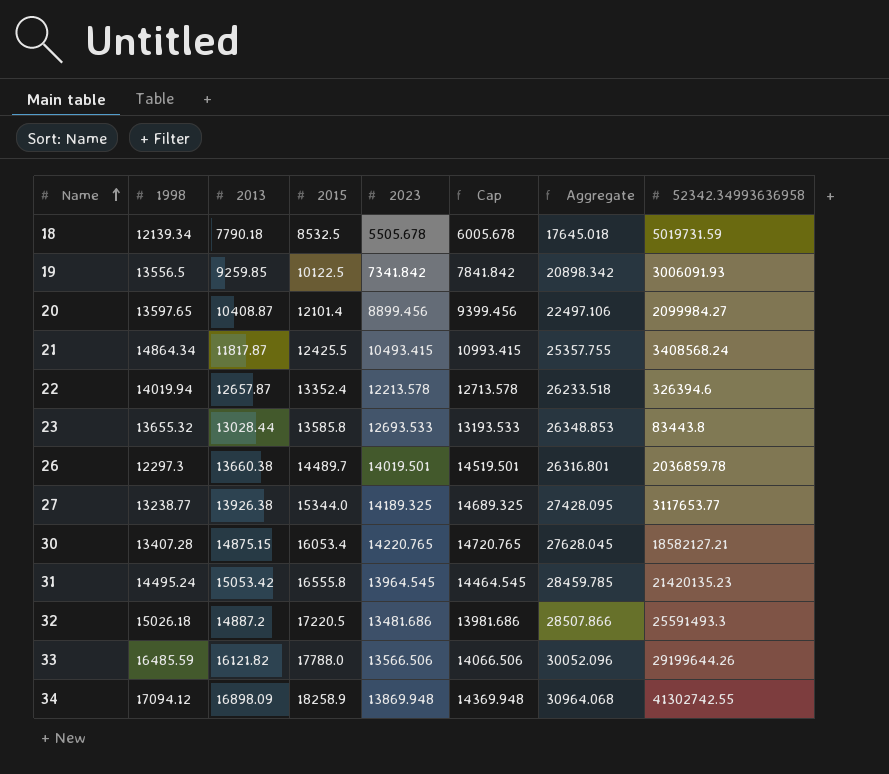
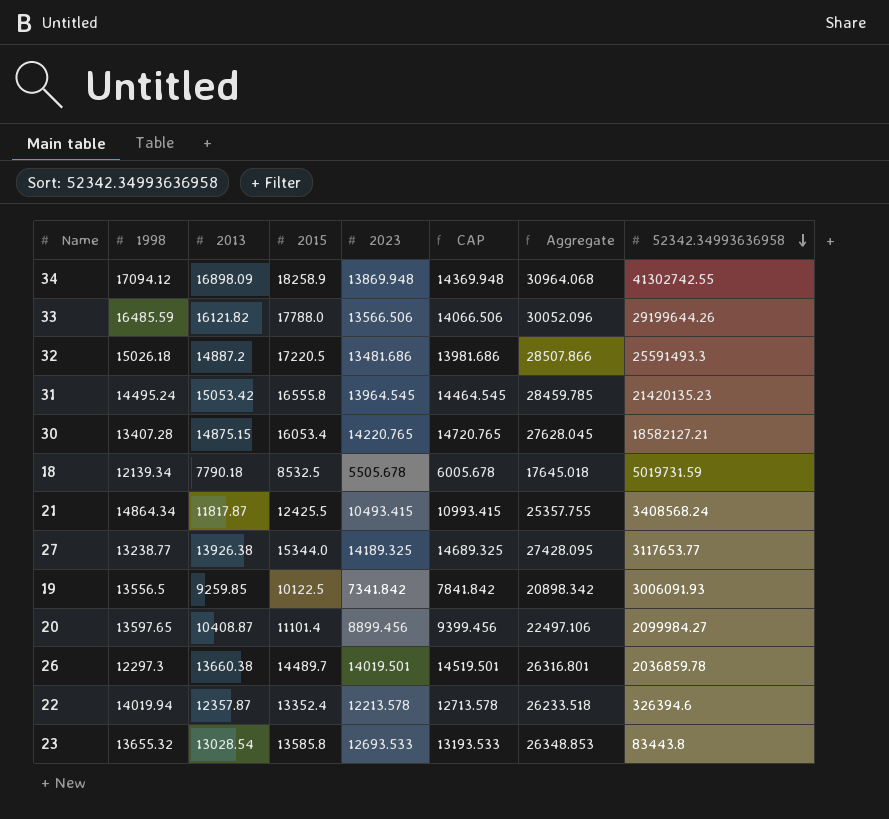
row order: Name ascending -> 52342.34993636958 descending
column name: Cap -> CAP
20 | 2015: 12101.4 -> 11101.4
22 | 2013: 12657.87 -> 12357.87
23 | 2013: 13028.44 -> 13028.54

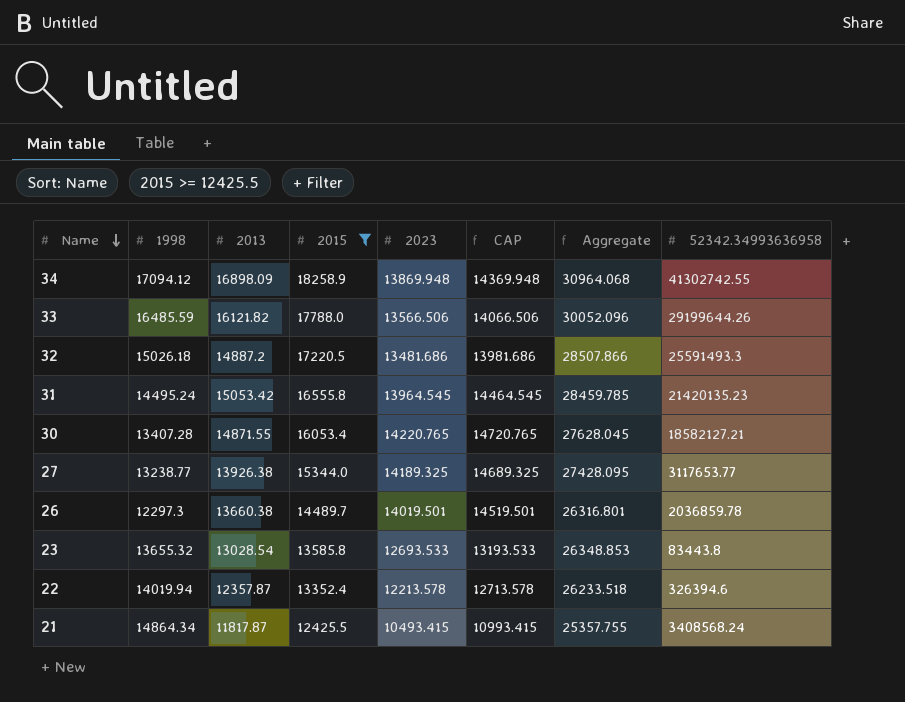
filter: none -> 2015 >= 12425.5
row order: 52342.34993636958 descending -> Name descending
30 | 2013: 14875.15 -> 14871.55

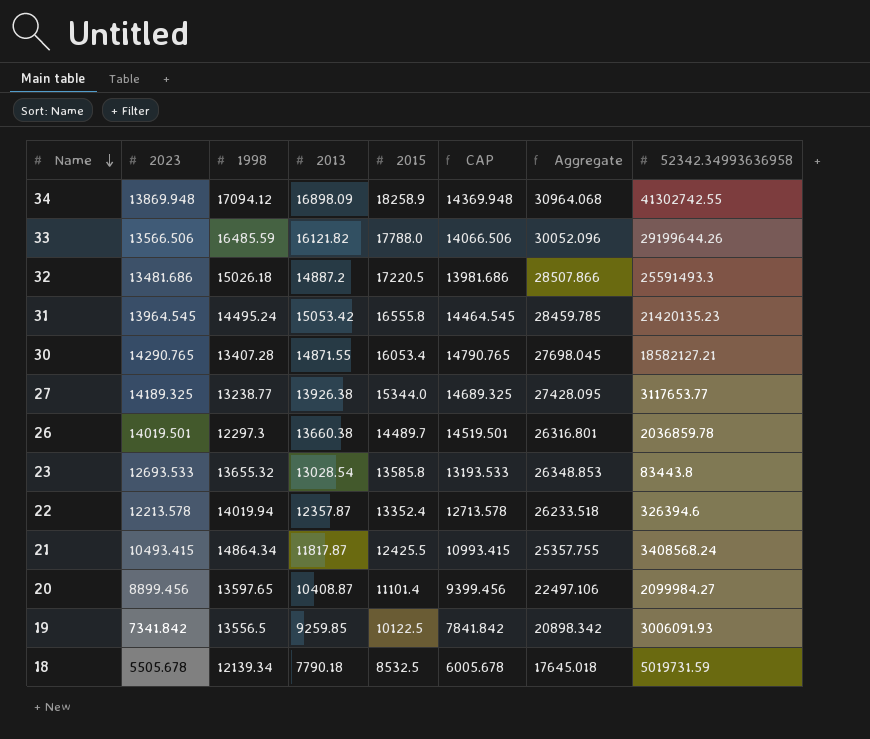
filter: 2015 >= 12425.5 -> none
column 2023 | position: 5 -> 2
30 | 2023: 14220.765 -> 14290.765
30 | CAP: 14720.765 -> 14790.765
30 | Aggregate: 27628.045 -> 27698.045

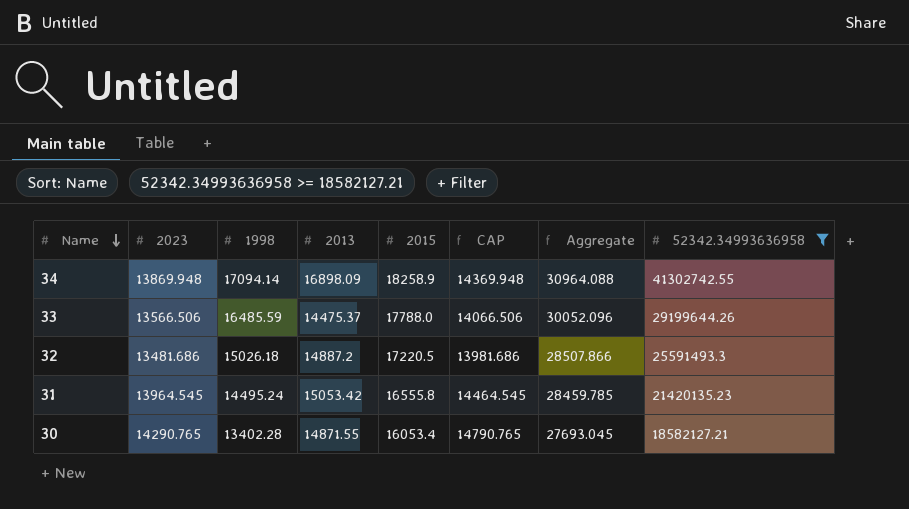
filter: none -> 52342.34993636958 >= 18582127.21
34 | 1998: 17094.12 -> 17094.14
34 | Aggregate: 30964.068 -> 30964.088
33 | 2013: 16121.82 -> 14475.37
30 | 1998: 13407.28 -> 13402.28
30 | Aggregate: 27698.045 -> 27693.045

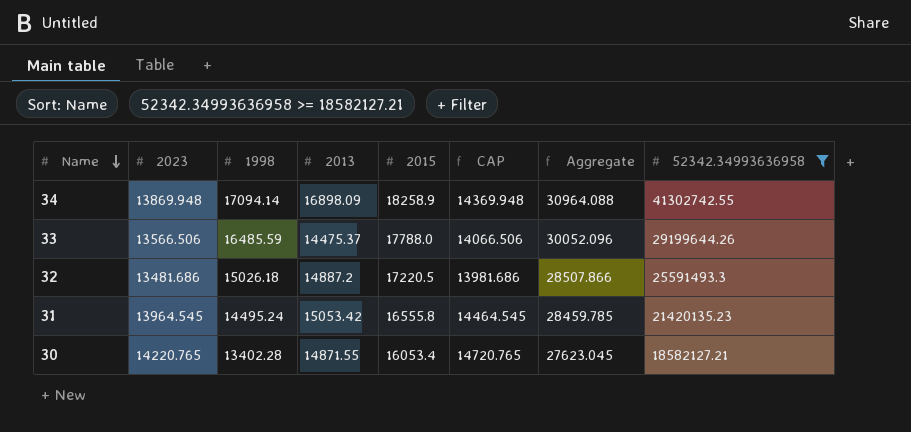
30 | 2023: 14290.765 -> 14220.765
30 | CAP: 14790.765 -> 14720.765
30 | Aggregate: 27693.045 -> 27623.045

